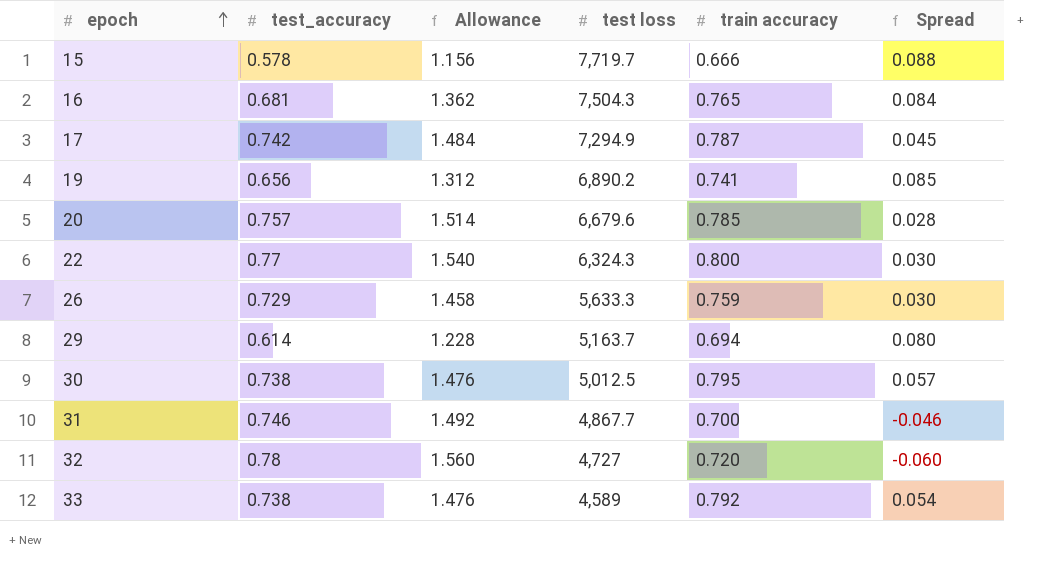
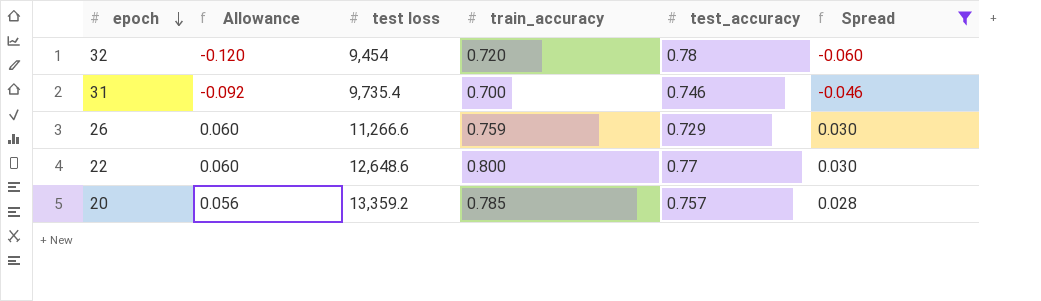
filter: none -> Spread <= 0.030
row order: epoch ascending -> epoch descending
column Allowance | formula: [test_accuracy] * 2 -> [Spread] * 2
column name: train accuracy -> train_accuracy
column test_accuracy | position: 2 -> 5
32 | test loss: 4,727 -> 9,454
31 | test loss: 4,867.7 -> 9,735.4
26 | test loss: 5,633.3 -> 11,266.6
22 | test loss: 6,324.3 -> 12,648.6
20 | test loss: 6,679.6 -> 13,359.2

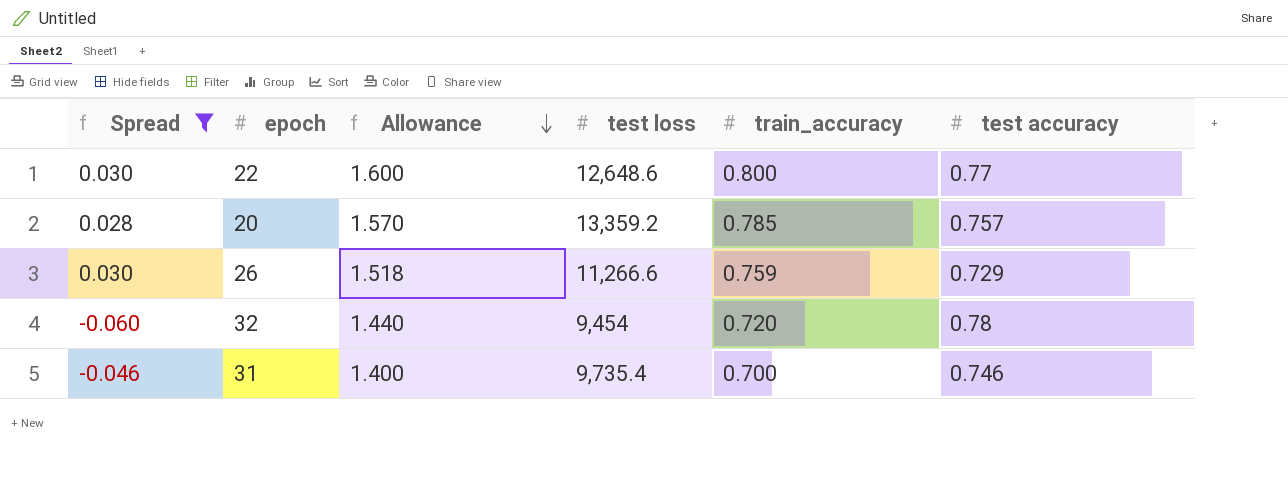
row order: epoch descending -> Allowance descending
column Spread | position: 6 -> 1
column Allowance | formula: [Spread] * 2 -> [train_accuracy] * 2
column name: test_accuracy -> test accuracy

